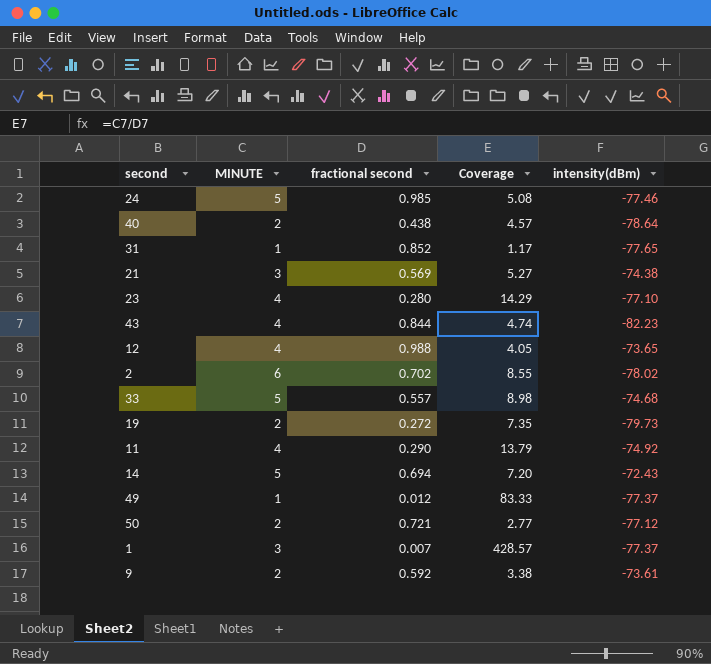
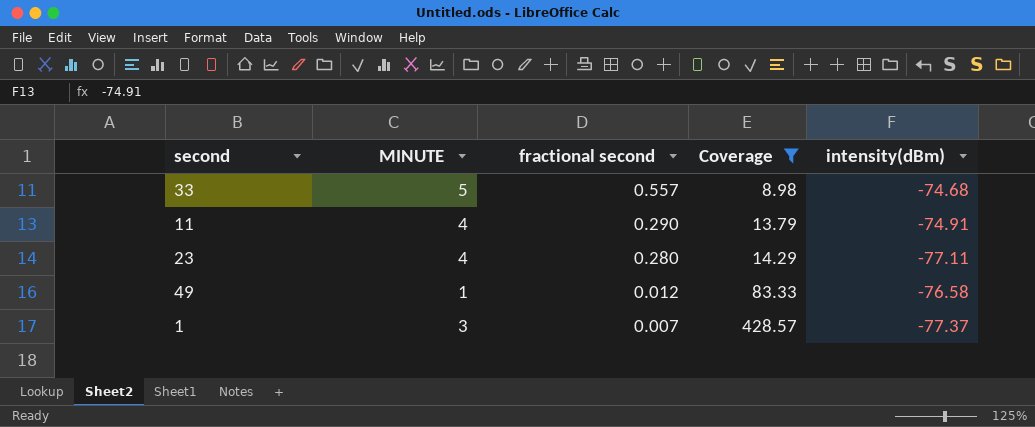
filter: none -> Coverage >= 8.98
row order: none -> fractional second descending
11 | intensity(dBm): -74.92 -> -74.91
23 | intensity(dBm): -77.10 -> -77.11
49 | intensity(dBm): -77.37 -> -76.58

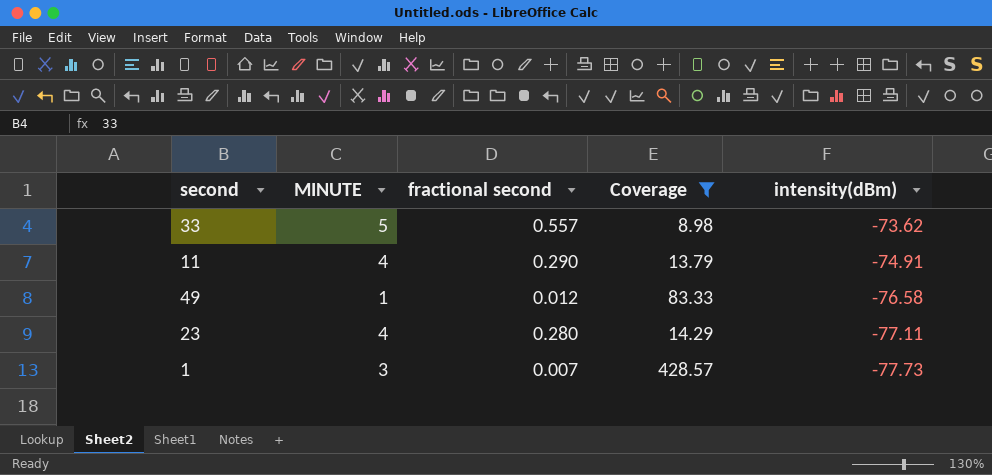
row order: fractional second descending -> intensity(dBm) descending
33 | intensity(dBm): -74.68 -> -73.62
1 | intensity(dBm): -77.37 -> -77.73

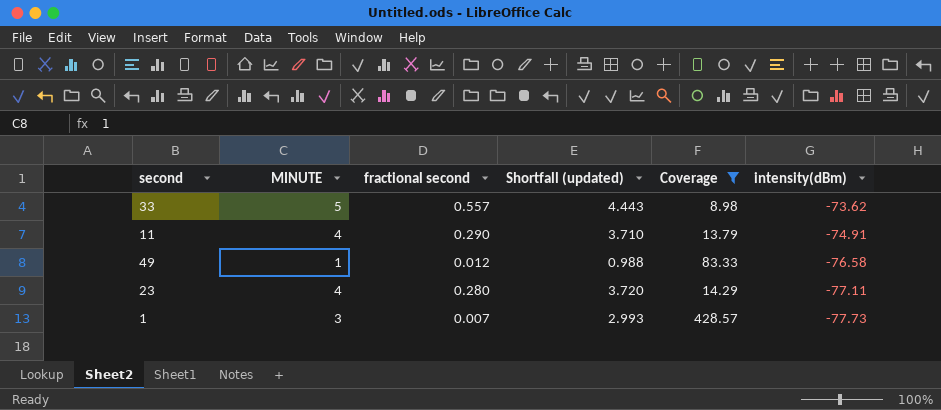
column Shortfall (updated) | formula: none -> [MINUTE] - [fractional second]

